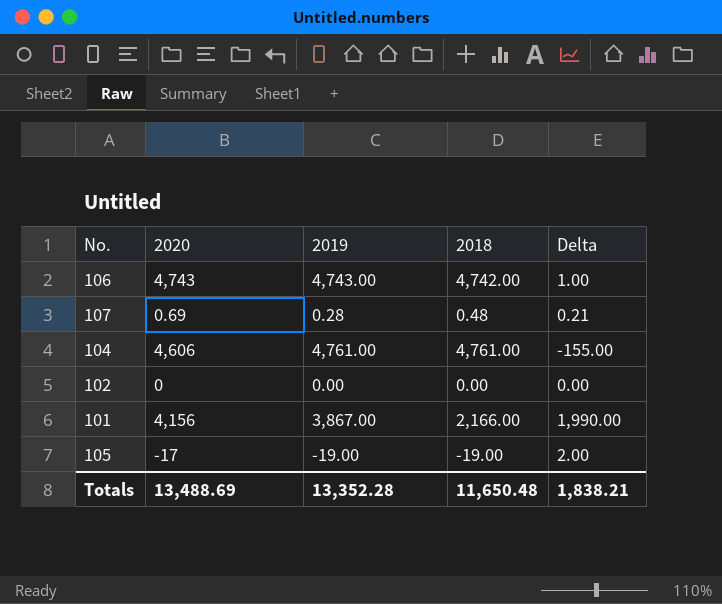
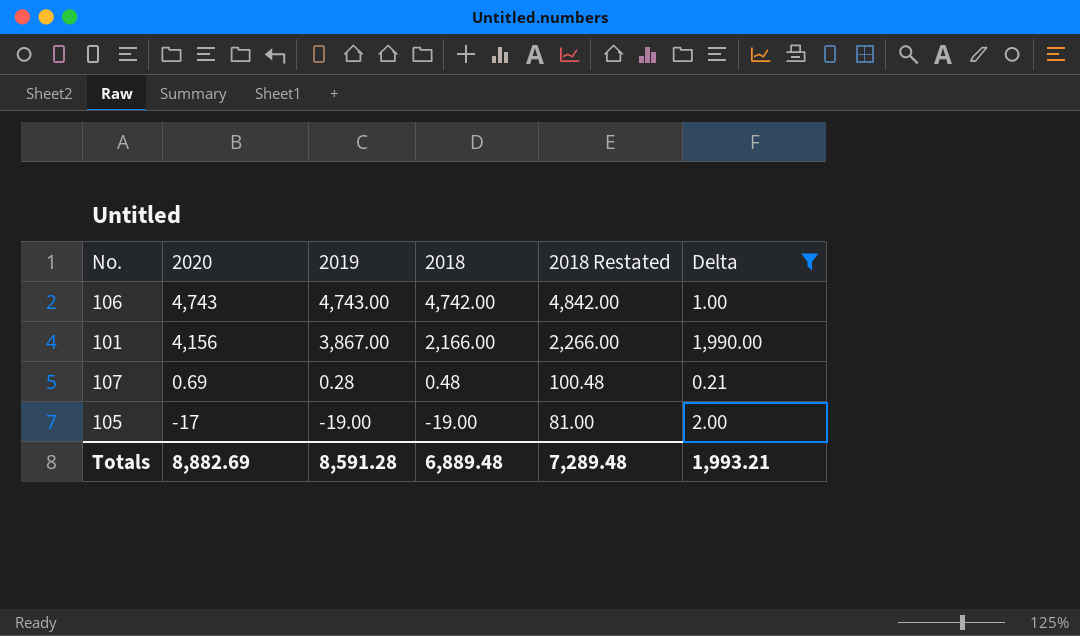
filter: none -> Delta >= 0.21
row order: none -> 2020 descending
column 2018 Restated | formula: none -> [2018] + 100
Totals | 2020: 13,488.69 -> 8,882.69
Totals | 2019: 13,352.28 -> 8,591.28
Totals | 2018: 11,650.48 -> 6,889.48
Totals | Delta: 1,838.21 -> 1,993.21

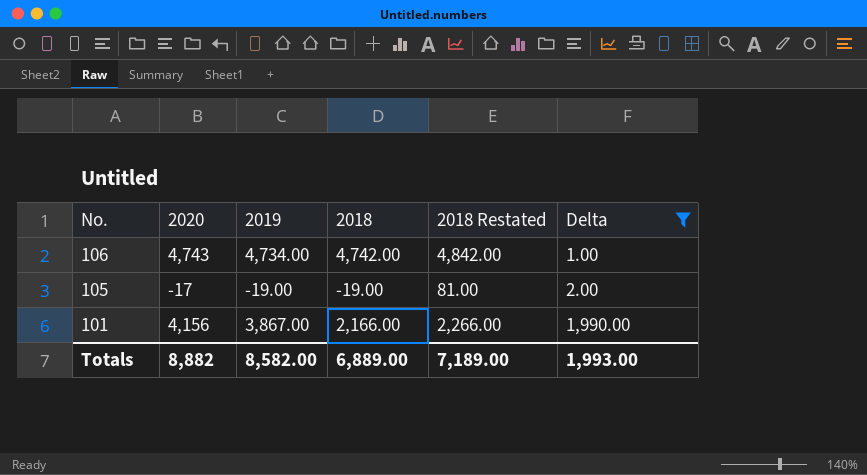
row order: 2020 descending -> No. descending
row 107: 0.69 | 0.28 | 0.48 | 100.48 | 0.21 -> none
106 | 2019: 4,743.00 -> 4,734.00
Totals | 2020: 8,882.69 -> 8,882
Totals | 2019: 8,591.28 -> 8,582.00
Totals | 2018: 6,889.48 -> 6,889.00
Totals | 2018 Restated: 7,289.48 -> 7,189.00
Totals | Delta: 1,993.21 -> 1,993.00

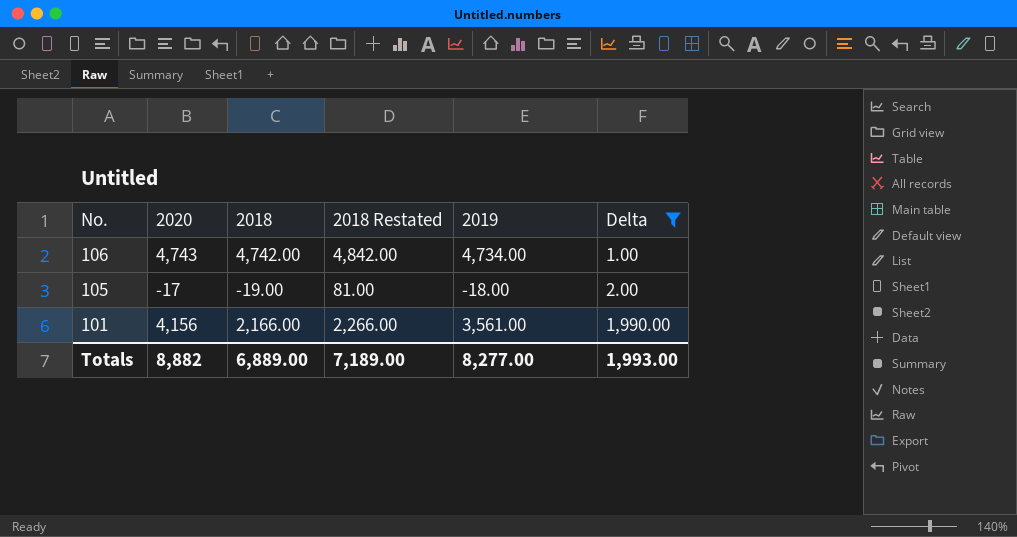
column 2019 | position: 3 -> 5
105 | 2019: -19.00 -> -18.00
101 | 2019: 3,867.00 -> 3,561.00
Totals | 2019: 8,582.00 -> 8,277.00

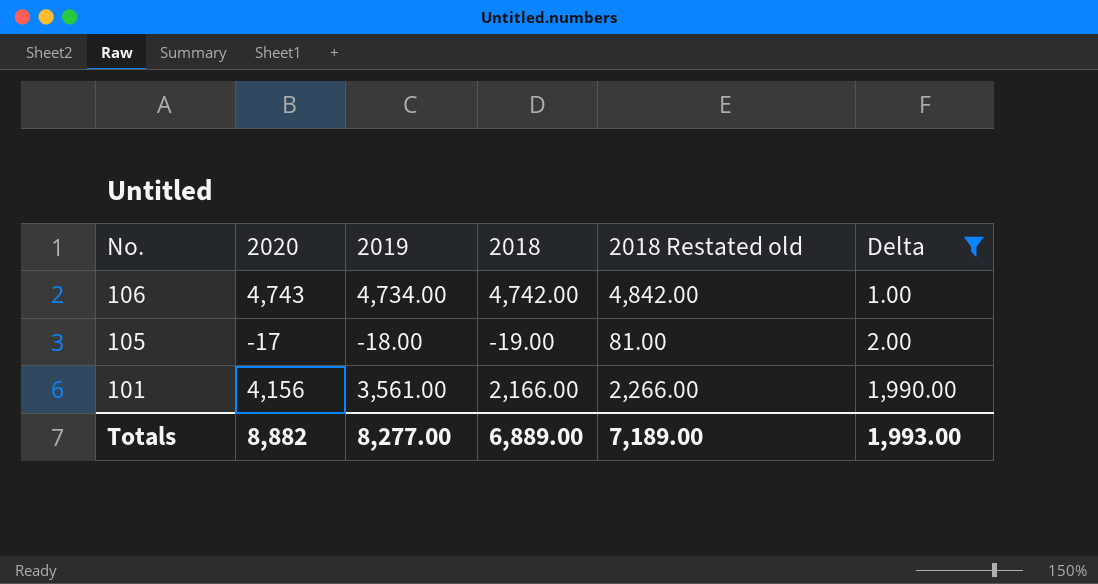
column 2019 | position: 5 -> 3
column name: 2018 Restated -> 2018 Restated old

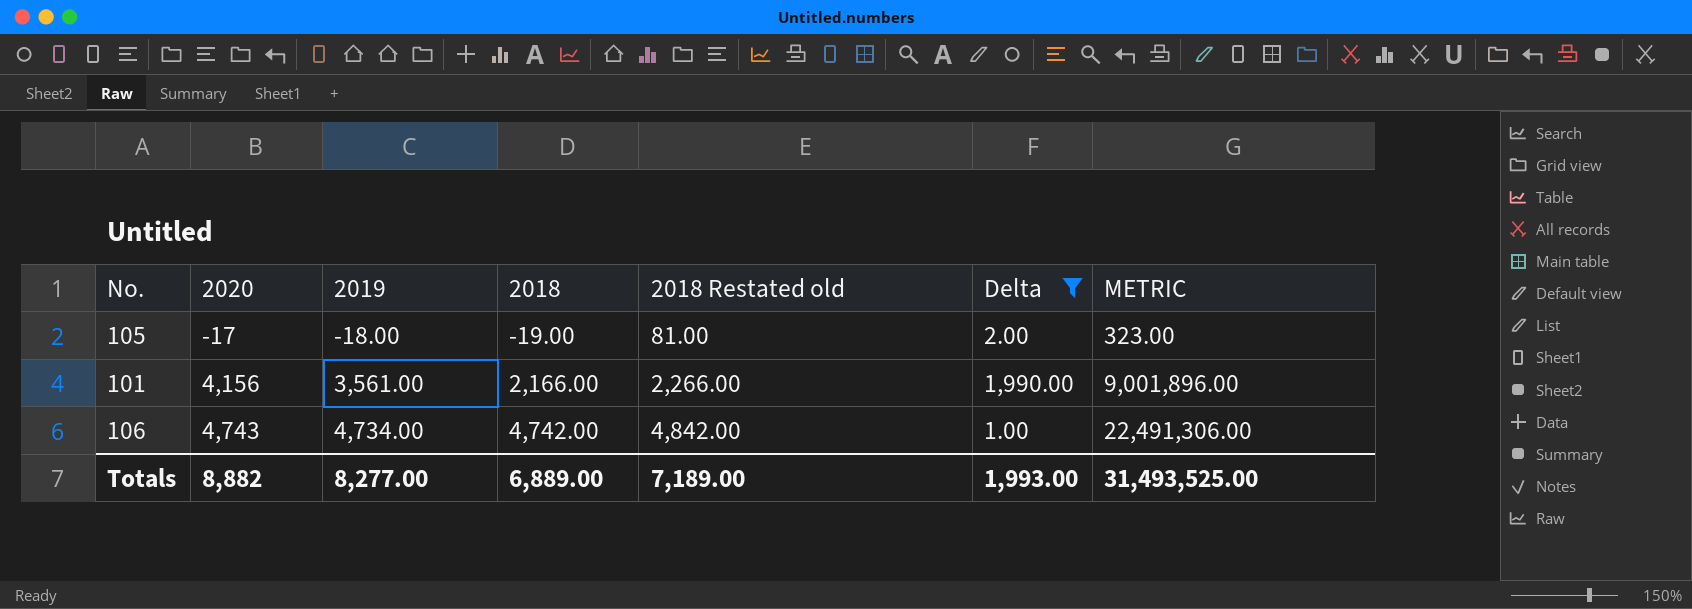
row order: No. descending -> 2020 ascending
column METRIC | formula: none -> [2020] * [2018]

